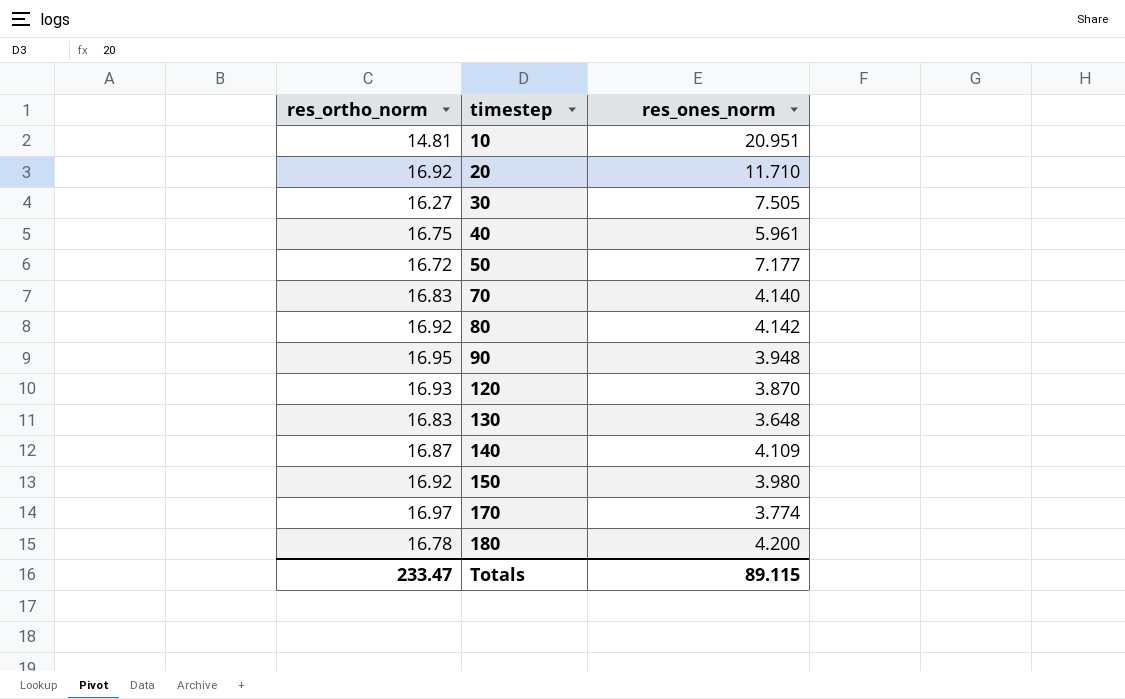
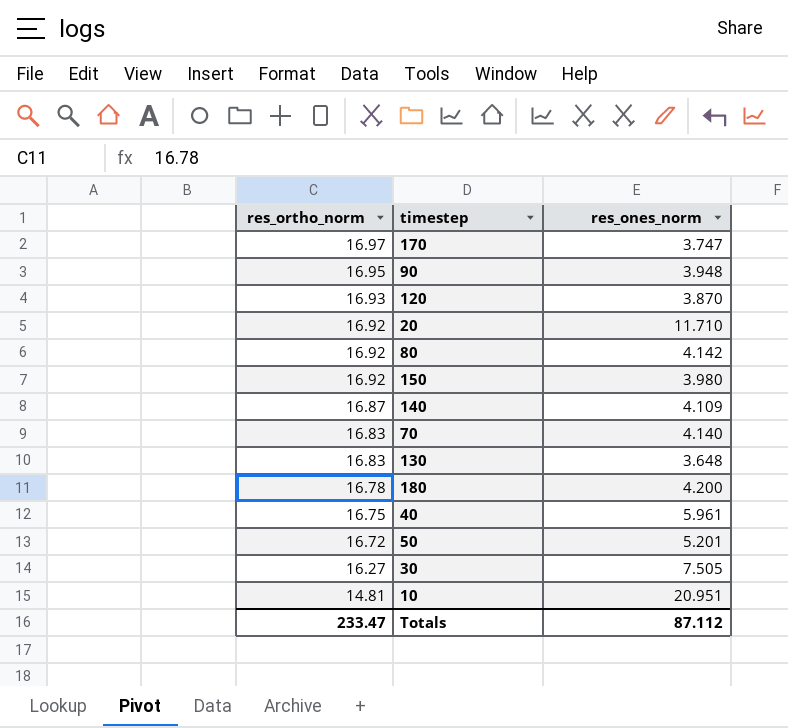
row order: timestep ascending -> res_ortho_norm descending
170 | res_ones_norm: 3.774 -> 3.747
50 | res_ones_norm: 7.177 -> 5.201
Totals | res_ones_norm: 89.115 -> 87.112

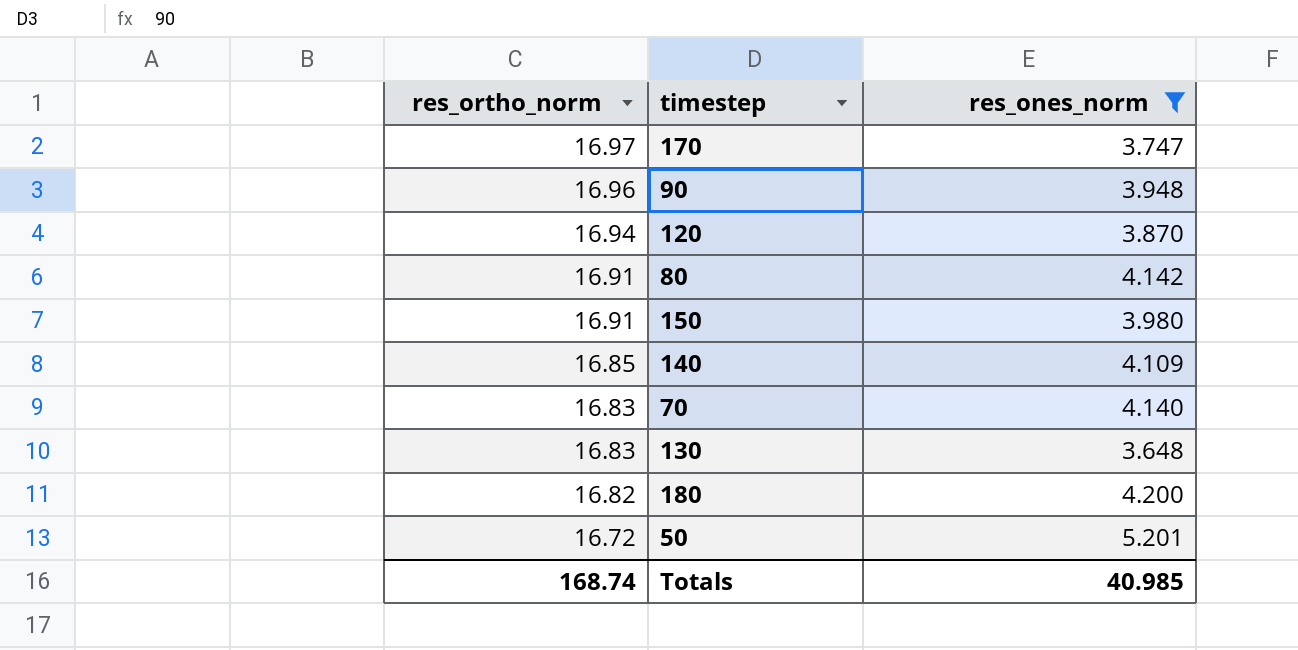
filter: none -> res_ones_norm <= 5.201
90 | res_ortho_norm: 16.95 -> 16.96
120 | res_ortho_norm: 16.93 -> 16.94
80 | res_ortho_norm: 16.92 -> 16.91
150 | res_ortho_norm: 16.92 -> 16.91
140 | res_ortho_norm: 16.87 -> 16.85
180 | res_ortho_norm: 16.78 -> 16.82
Totals | res_ortho_norm: 233.47 -> 168.74
Totals | res_ones_norm: 87.112 -> 40.985

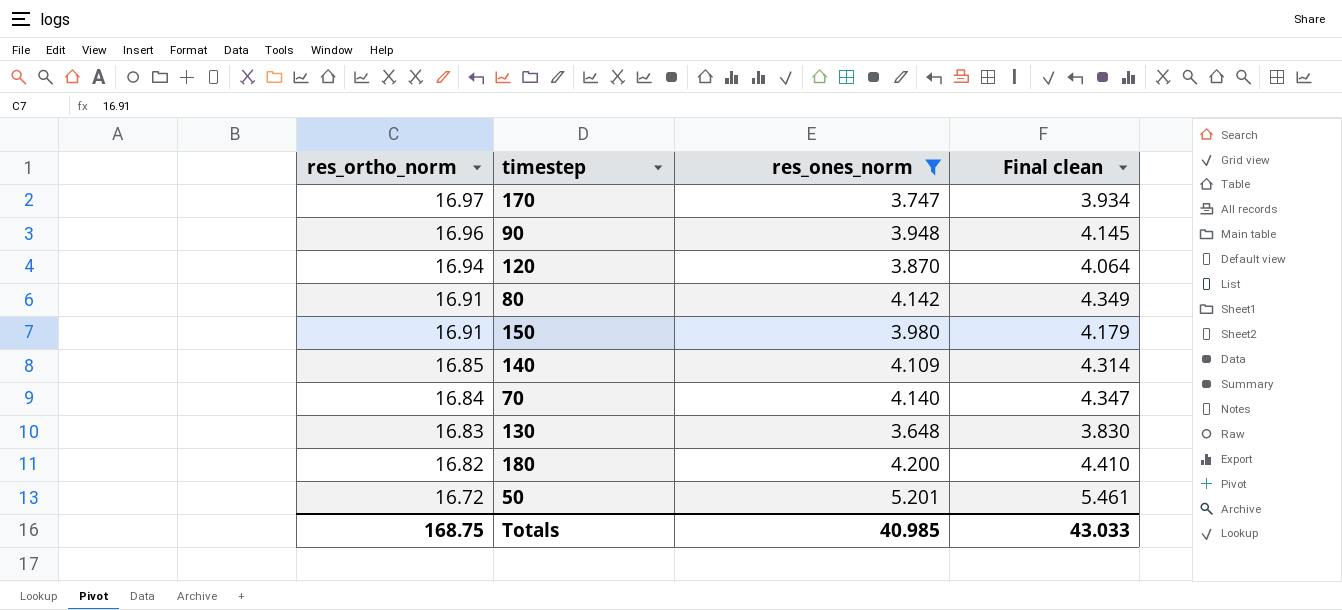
column Final clean | formula: none -> [res_ones_norm] * 1.05
70 | res_ortho_norm: 16.83 -> 16.84
Totals | res_ortho_norm: 168.74 -> 168.75

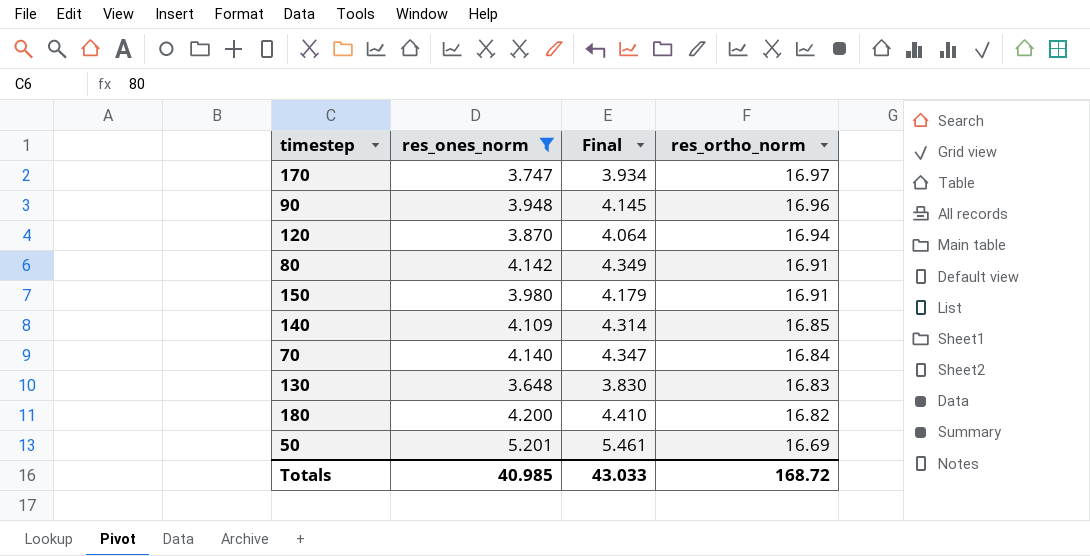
column name: Final clean -> Final
column res_ortho_norm | position: 1 -> 4
50 | res_ortho_norm: 16.72 -> 16.69
Totals | res_ortho_norm: 168.75 -> 168.72

